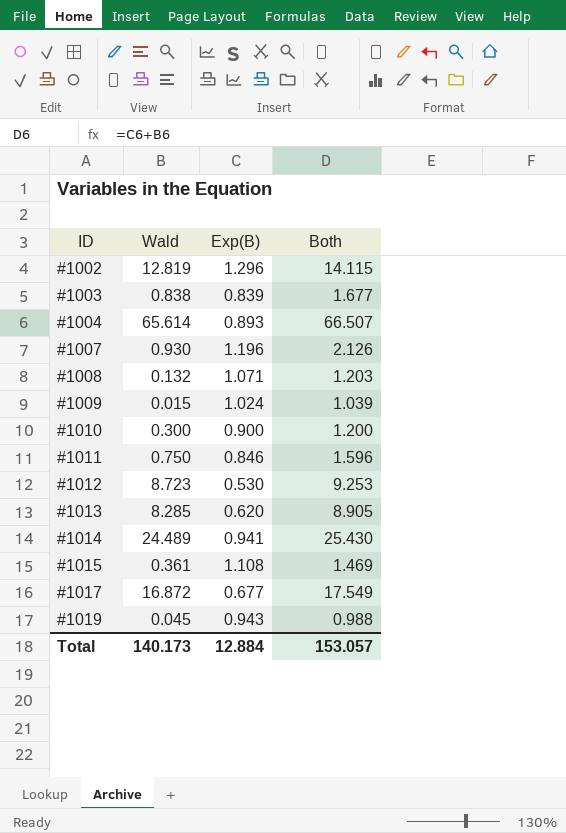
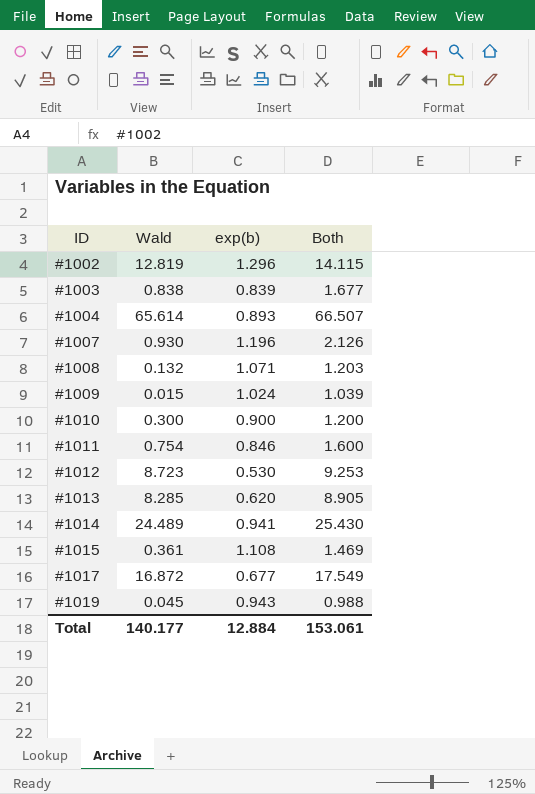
column name: Exp(B) -> exp(b)
#1011 | Wald: 0.750 -> 0.754
#1011 | Both: 1.596 -> 1.600
Total | Wald: 140.173 -> 140.177
Total | Both: 153.057 -> 153.061

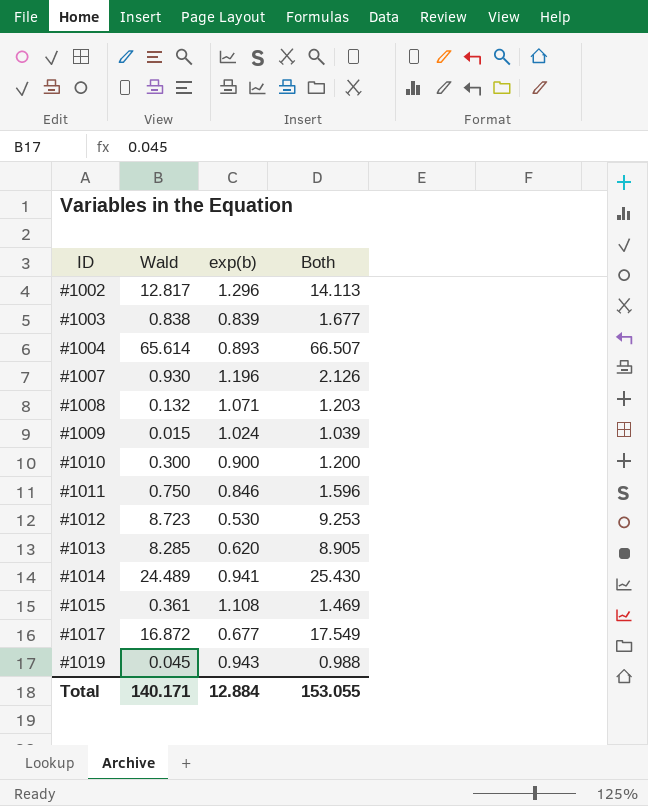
#1002 | Wald: 12.819 -> 12.817
#1002 | Both: 14.115 -> 14.113
#1011 | Wald: 0.754 -> 0.750
#1011 | Both: 1.600 -> 1.596
Total | Wald: 140.177 -> 140.171
Total | Both: 153.061 -> 153.055

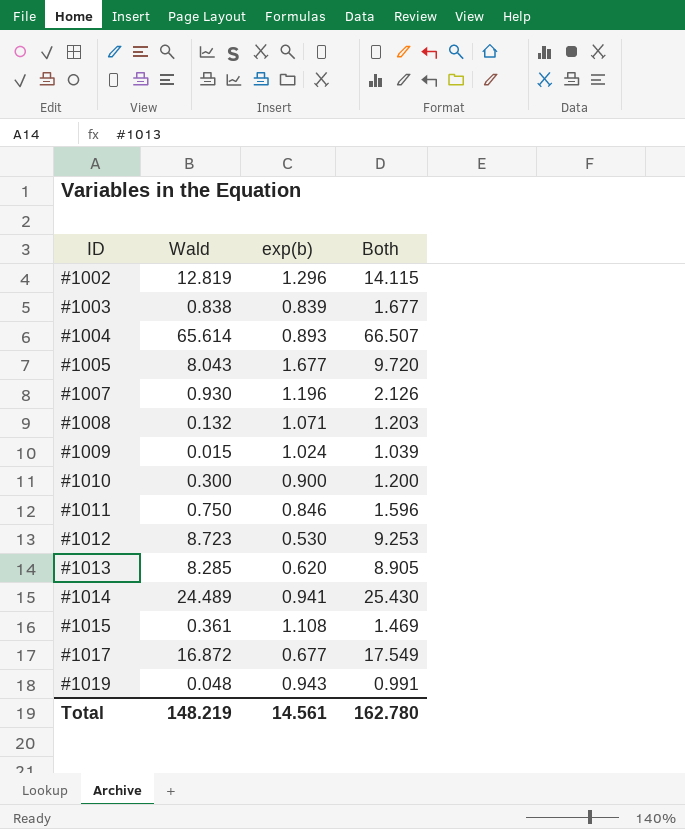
#1002 | Wald: 12.817 -> 12.819
#1002 | Both: 14.113 -> 14.115
row #1005: none -> 8.043 | 1.677 | 9.720
#1019 | Wald: 0.045 -> 0.048
#1019 | Both: 0.988 -> 0.991
Total | Wald: 140.171 -> 148.219
Total | exp(b): 12.884 -> 14.561
Total | Both: 153.055 -> 162.780

